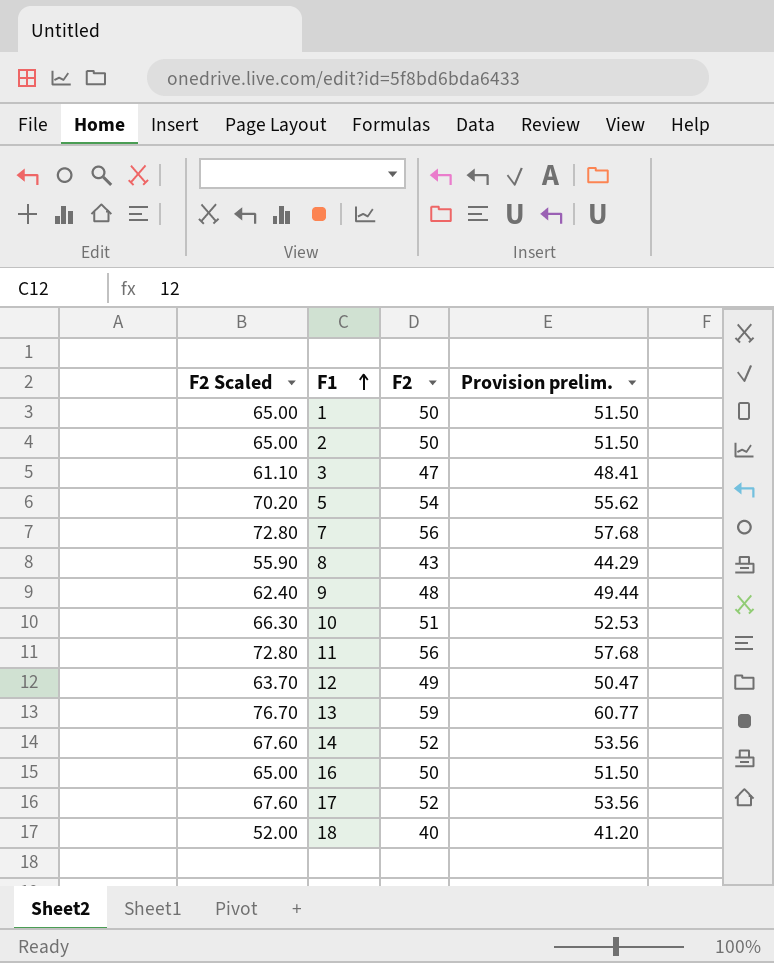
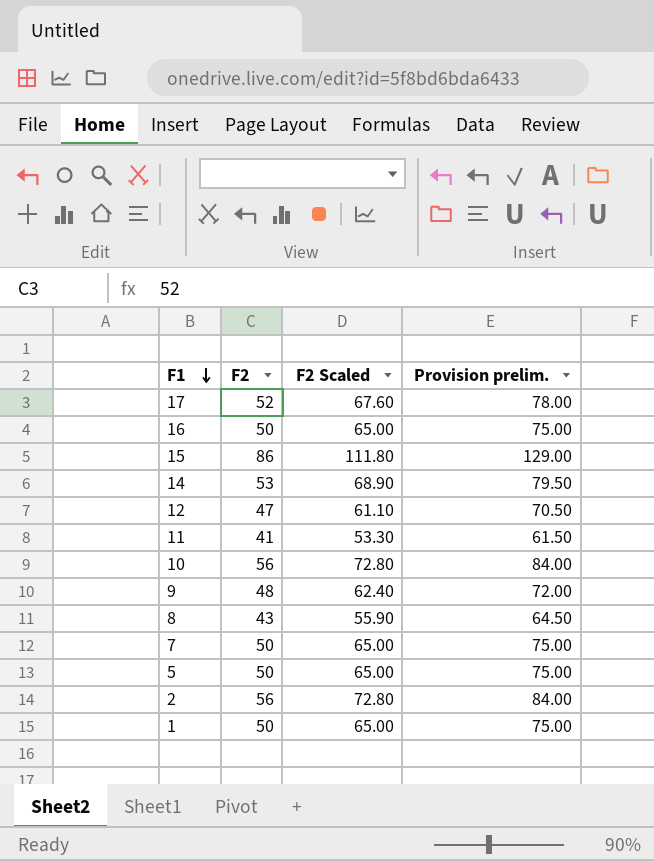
row order: F1 ascending -> F1 descending
column F2 Scaled | position: 1 -> 3
column Provision prelim. | formula: [F2] * 1.03 -> [F2] * 1.5
row 3: 61.10 | 47 | 48.41 -> none
row 13: 76.70 | 59 | 60.77 -> none
row 18: 52.00 | 40 | 41.20 -> none
row 15: none -> 86 | 111.80 | 129.00
14 | F2: 52 -> 53
14 | F2 Scaled: 67.60 -> 68.90
12 | F2: 49 -> 47
12 | F2 Scaled: 63.70 -> 61.10
11 | F2: 56 -> 41
11 | F2 Scaled: 72.80 -> 53.30
10 | F2: 51 -> 56
10 | F2 Scaled: 66.30 -> 72.80
7 | F2: 56 -> 50
7 | F2 Scaled: 72.80 -> 65.00
5 | F2: 54 -> 50
5 | F2 Scaled: 70.20 -> 65.00
2 | F2: 50 -> 56
2 | F2 Scaled: 65.00 -> 72.80

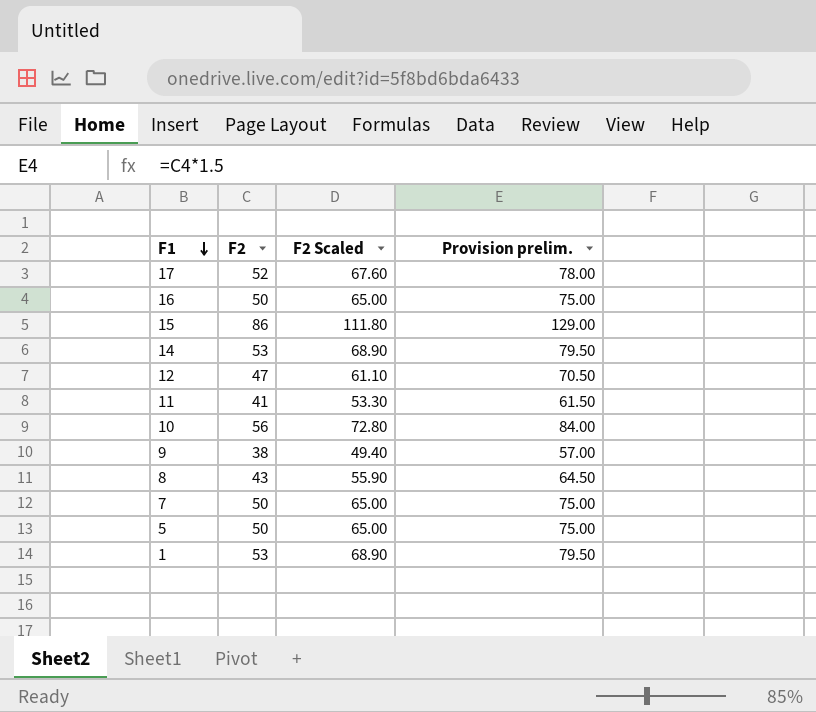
row 2: 56 | 72.80 | 84.00 -> none
9 | F2: 48 -> 38
9 | F2 Scaled: 62.40 -> 49.40
9 | Provision prelim.: 72.00 -> 57.00
1 | F2: 50 -> 53
1 | F2 Scaled: 65.00 -> 68.90
1 | Provision prelim.: 75.00 -> 79.50

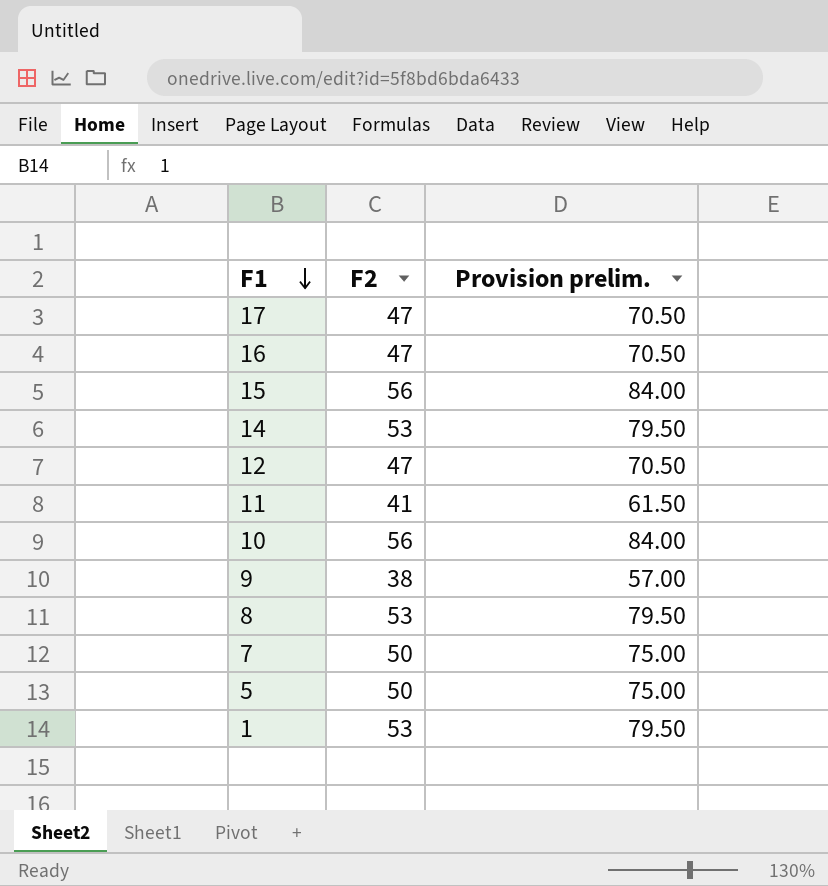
column F2 Scaled | formula: [F2] * 1.3 -> none
17 | F2: 52 -> 47
17 | Provision prelim.: 78.00 -> 70.50
16 | F2: 50 -> 47
16 | Provision prelim.: 75.00 -> 70.50
15 | F2: 86 -> 56
15 | Provision prelim.: 129.00 -> 84.00
8 | F2: 43 -> 53
8 | Provision prelim.: 64.50 -> 79.50

